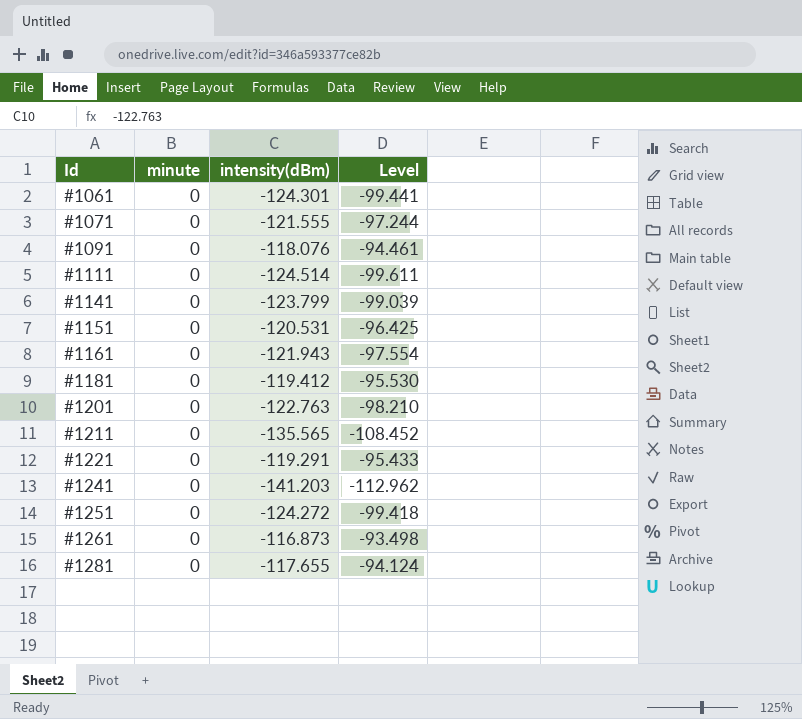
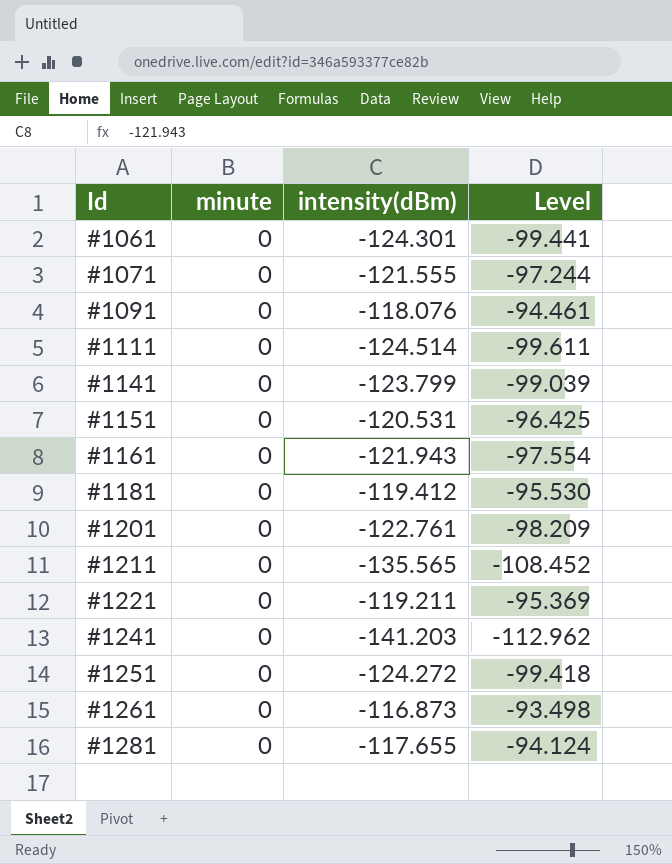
#1201 | intensity(dBm): -122.763 -> -122.761
#1201 | Level: -98.210 -> -98.209
#1221 | intensity(dBm): -119.291 -> -119.211
#1221 | Level: -95.433 -> -95.369

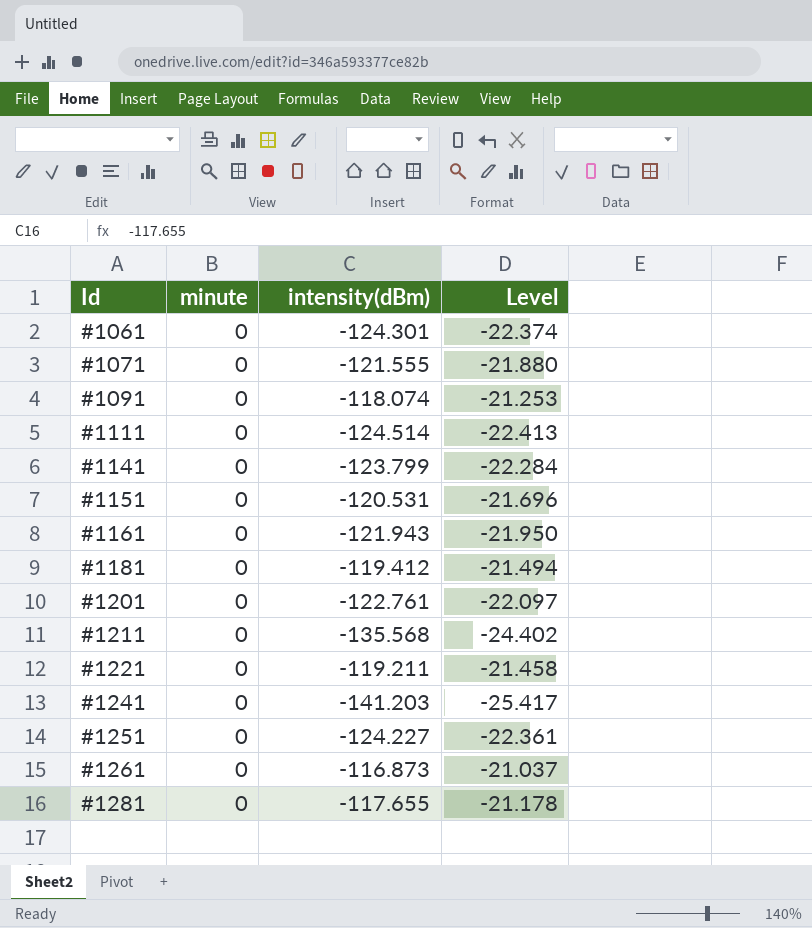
column Level | formula: [intensity(dBm)] * 0.8 -> [intensity(dBm)] * 0.18
#1091 | intensity(dBm): -118.076 -> -118.074
#1211 | intensity(dBm): -135.565 -> -135.568
#1251 | intensity(dBm): -124.272 -> -124.227

